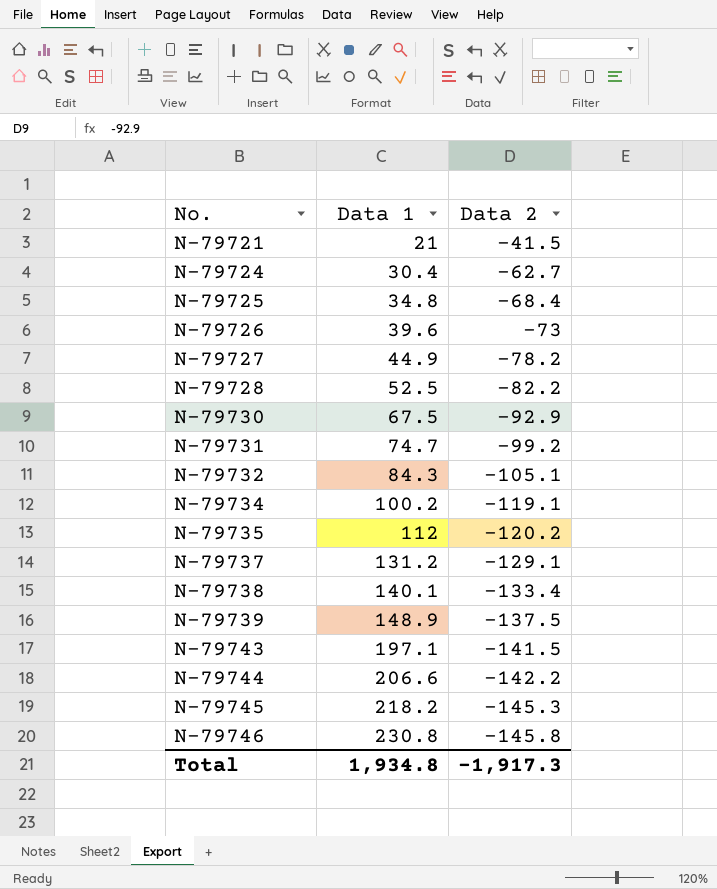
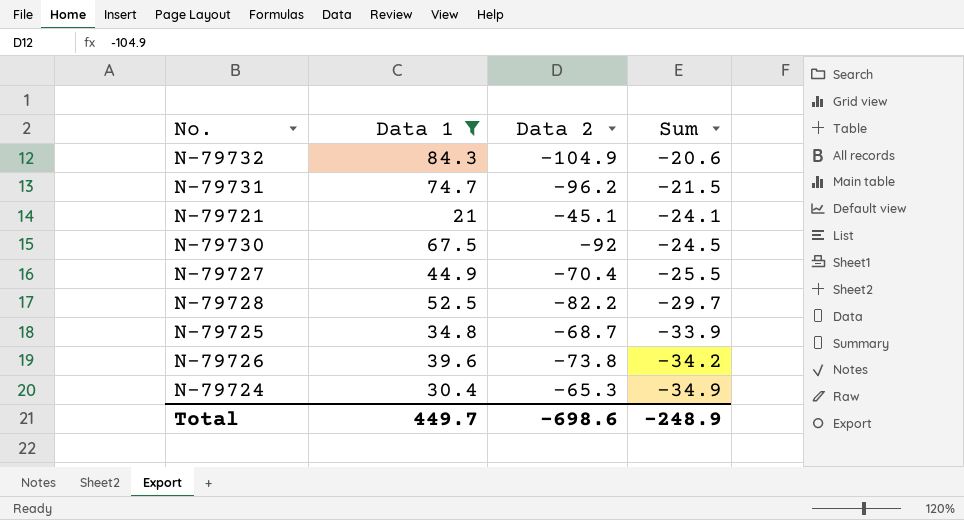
filter: none -> Data 1 <= 84.3
row order: No. ascending -> Sum descending
column Sum | formula: none -> [Data 1] + [Data 2]
N-79732 | Data 2: -105.1 -> -104.9
N-79731 | Data 2: -99.2 -> -96.2
N-79721 | Data 2: -41.5 -> -45.1
N-79730 | Data 2: -92.9 -> -92
N-79727 | Data 2: -78.2 -> -70.4
N-79725 | Data 2: -68.4 -> -68.7
N-79726 | Data 2: -73 -> -73.8
N-79724 | Data 2: -62.7 -> -65.3
Total | Data 1: 1,934.8 -> 449.7
Total | Data 2: -1,917.3 -> -698.6

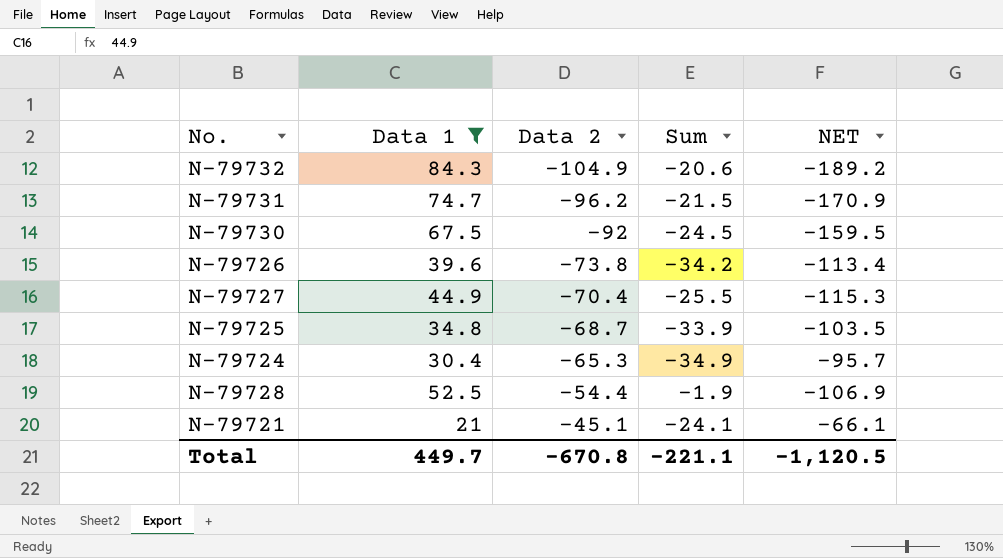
row order: Sum descending -> Data 2 ascending
column NET | formula: none -> [Data 2] - [Data 1]
N-79728 | Data 2: -82.2 -> -54.4
N-79728 | Sum: -29.7 -> -1.9
Total | Data 2: -698.6 -> -670.8
Total | Sum: -248.9 -> -221.1

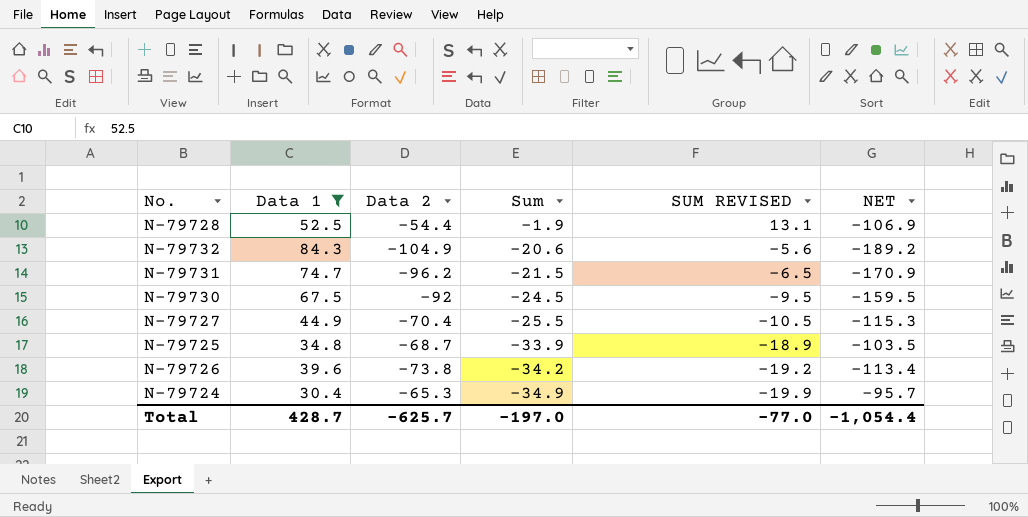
row order: Data 2 ascending -> Sum descending
column SUM REVISED | formula: none -> [Sum] + 15
row N-79721: 21 | -45.1 | -24.1 | -66.1 -> none
Total | Data 1: 449.7 -> 428.7
Total | Data 2: -670.8 -> -625.7
Total | Sum: -221.1 -> -197.0
Total | NET: -1,120.5 -> -1,054.4

